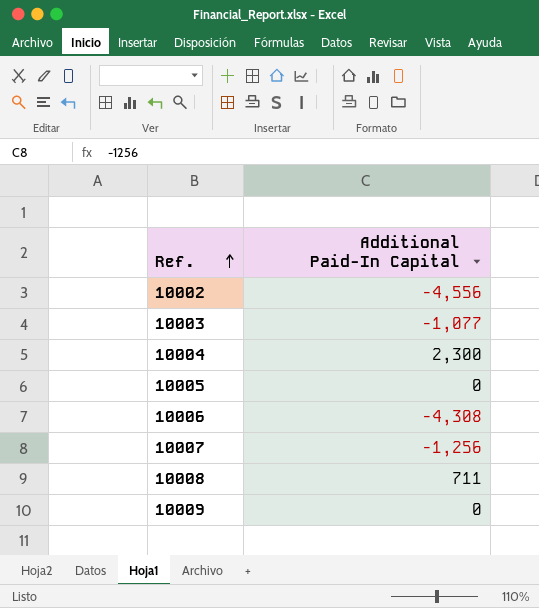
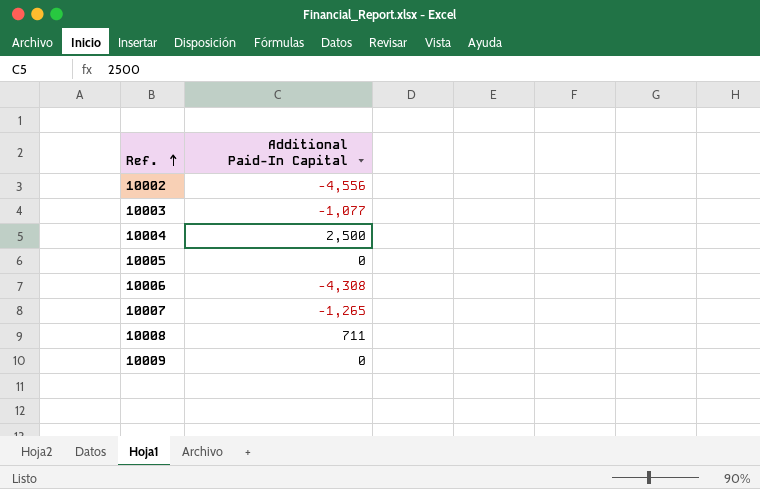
10004 | Additional Paid-In Capital: 2,300 -> 2,500
10007 | Additional Paid-In Capital: -1,256 -> -1,265

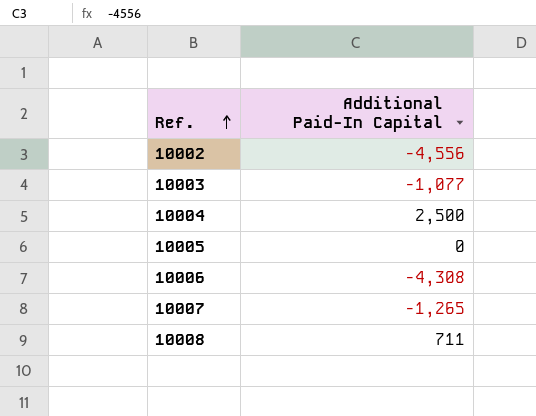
row 10009: 0 -> none

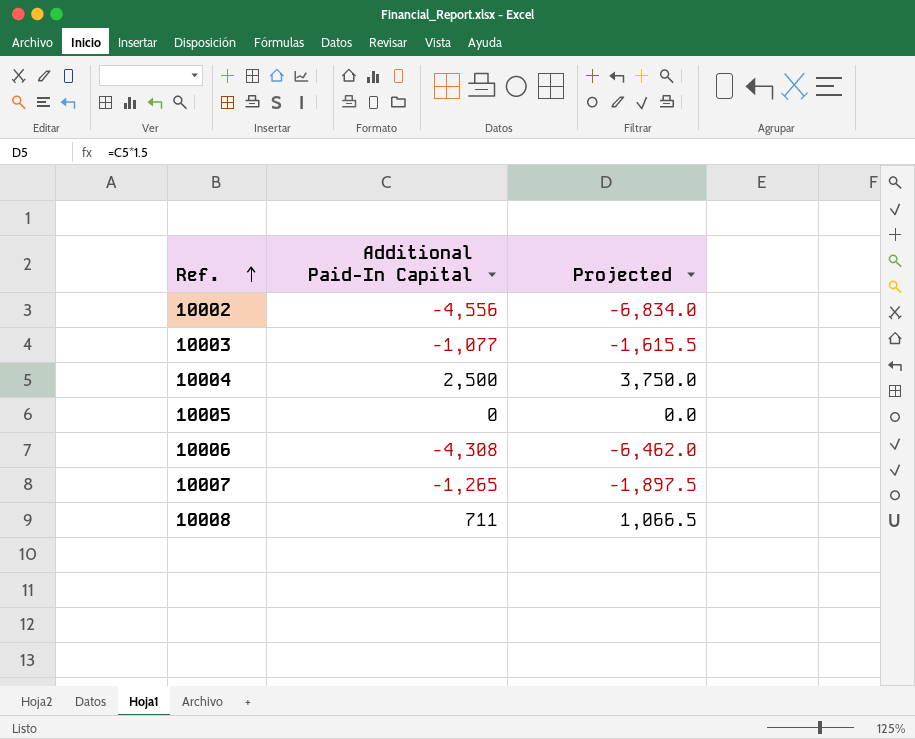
column Projected | formula: none -> [Additional Paid-In Capital] * 1.5

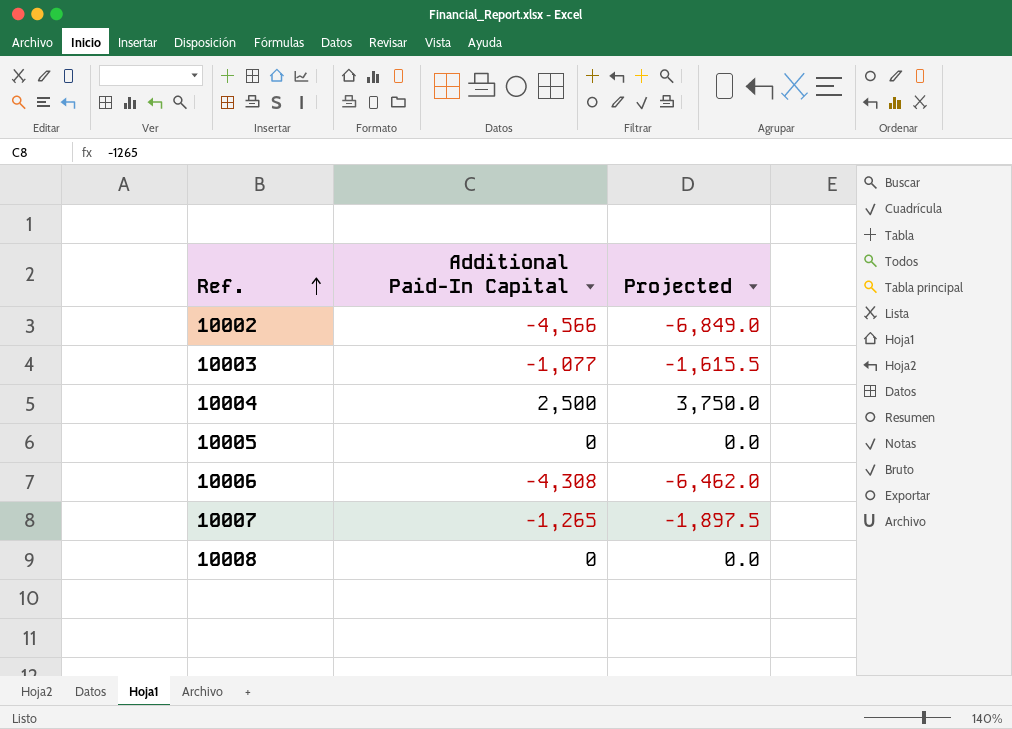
10002 | Additional Paid-In Capital: -4,556 -> -4,566
10002 | Projected: -6,834.0 -> -6,849.0
10008 | Additional Paid-In Capital: 711 -> 0
10008 | Projected: 1,066.5 -> 0.0

